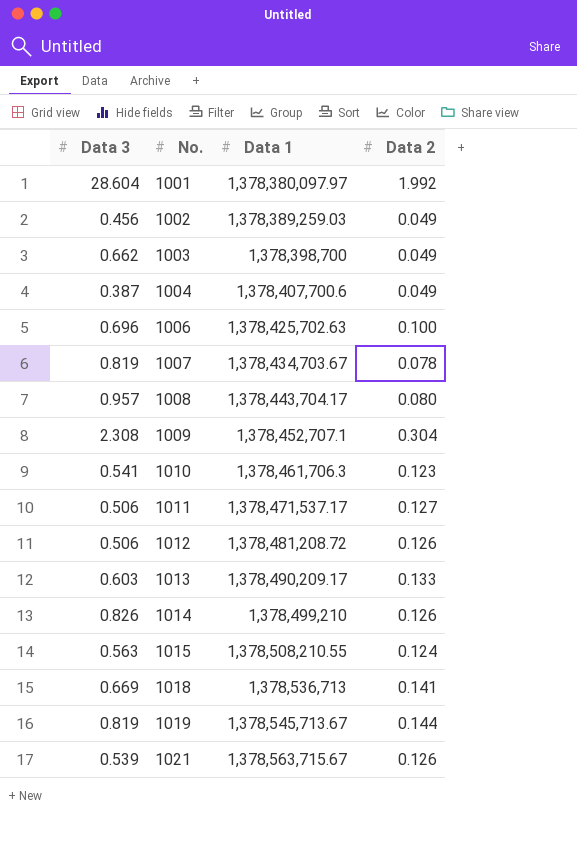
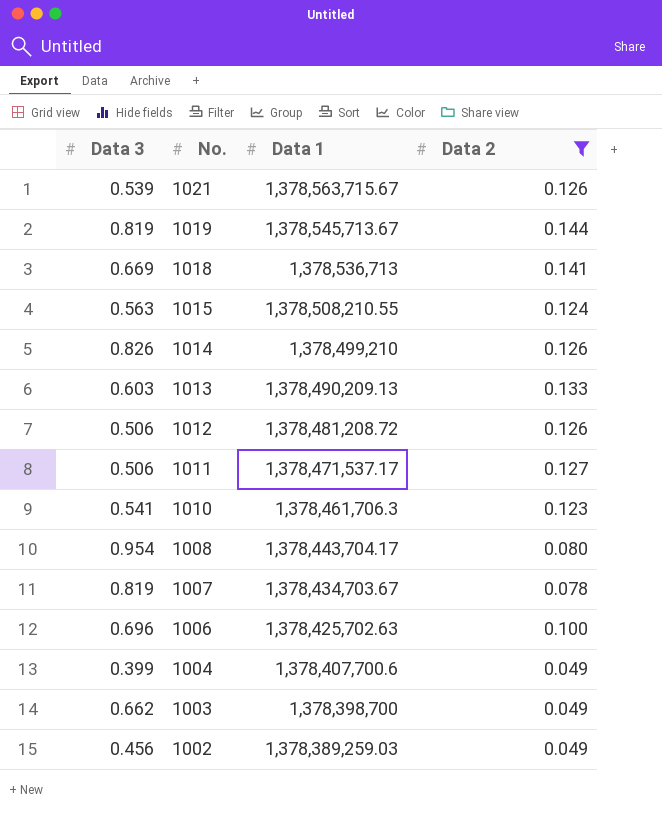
filter: none -> Data 2 <= 0.144
row order: No. ascending -> No. descending
1013 | Data 1: 1,378,490,209.17 -> 1,378,490,209.13
1008 | Data 3: 0.957 -> 0.954
1004 | Data 3: 0.387 -> 0.399

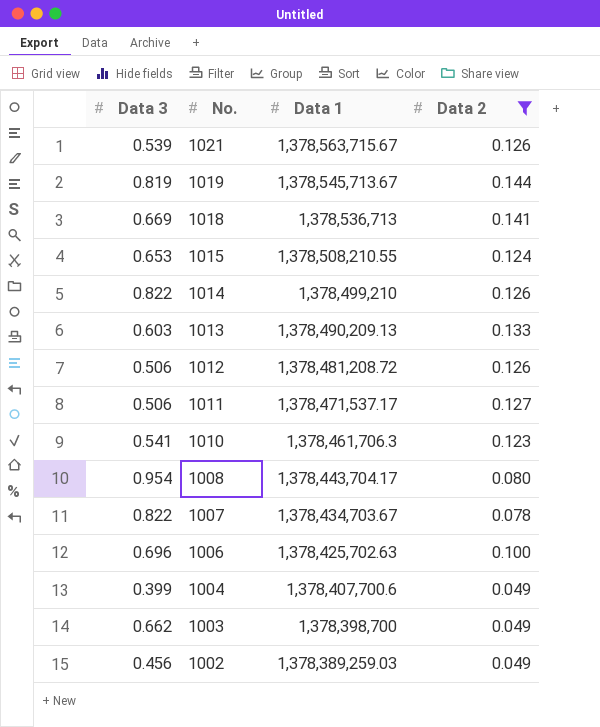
1015 | Data 3: 0.563 -> 0.653
1014 | Data 3: 0.826 -> 0.822
1007 | Data 3: 0.819 -> 0.822

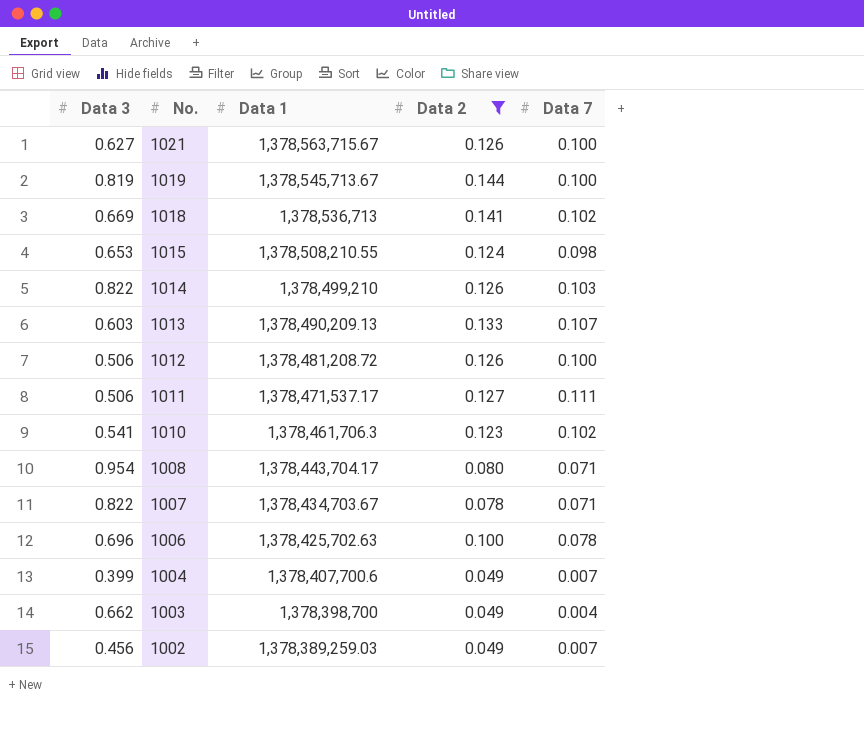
column Data 7 | position: none -> 5
1021 | Data 3: 0.539 -> 0.627

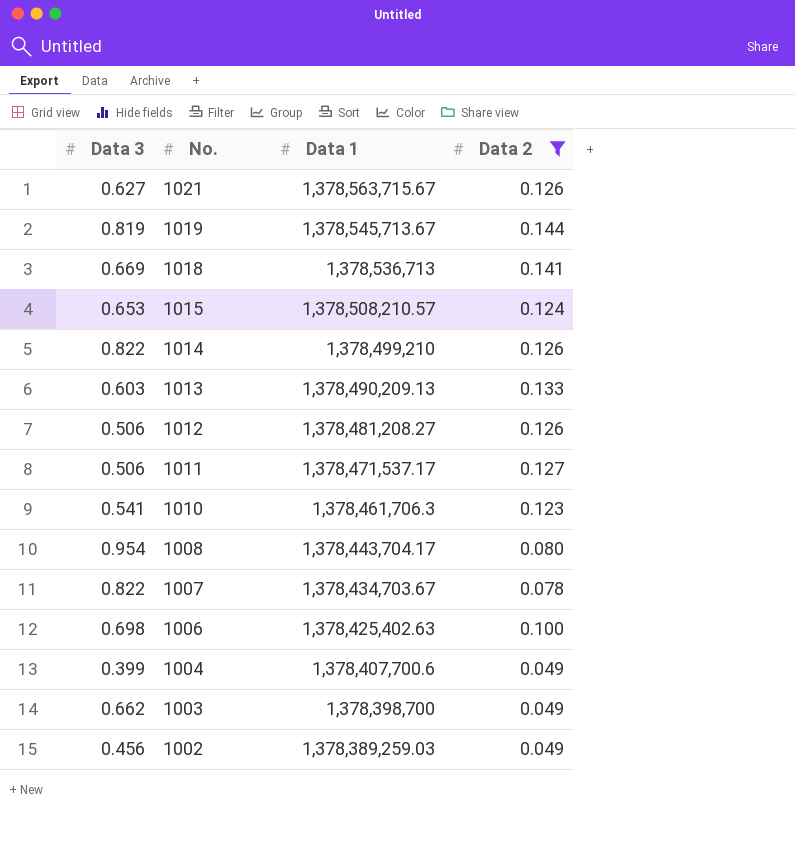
column Data 7 | position: 5 -> none
1015 | Data 1: 1,378,508,210.55 -> 1,378,508,210.57
1012 | Data 1: 1,378,481,208.72 -> 1,378,481,208.27
1006 | Data 3: 0.696 -> 0.698
1006 | Data 1: 1,378,425,702.63 -> 1,378,425,402.63

